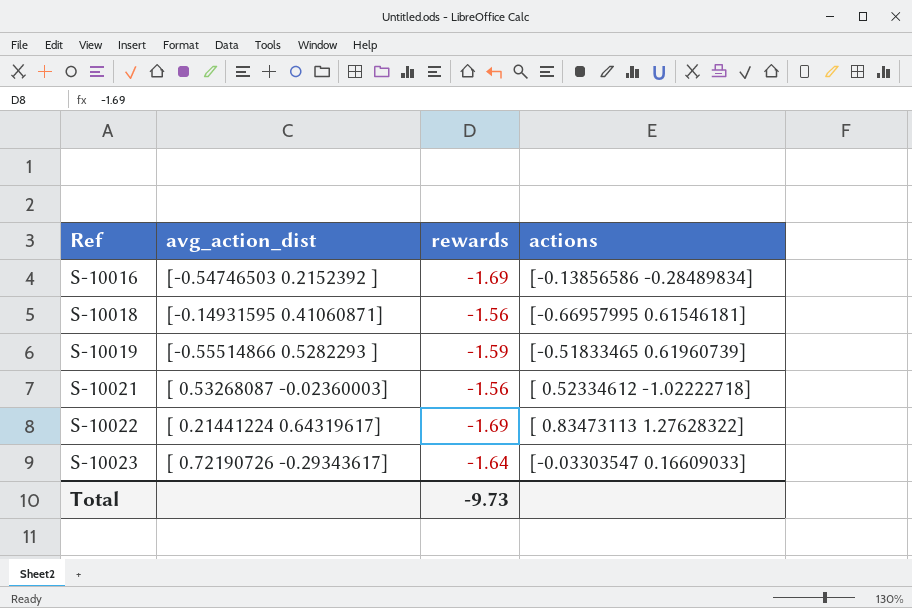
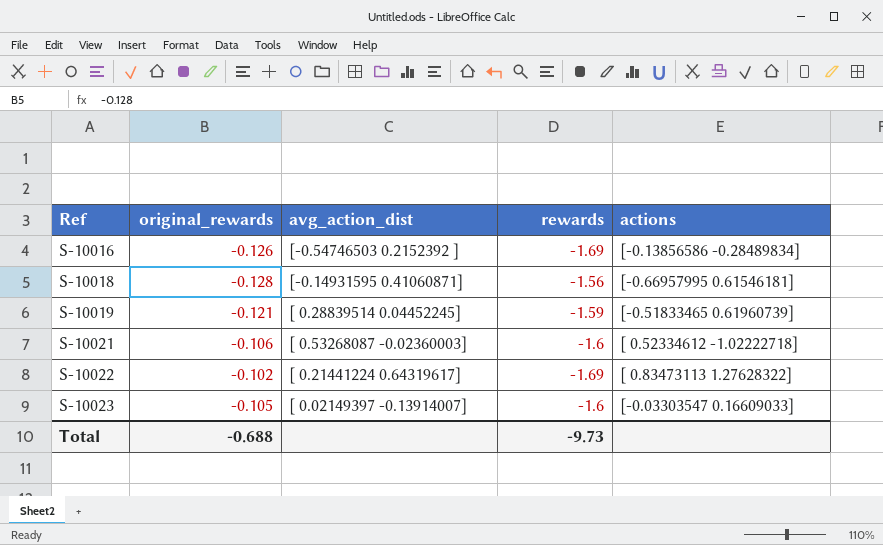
column original_rewards | position: none -> 2
S-10019 | avg_action_dist: [-0.55514866 0.5282293 ] -> [ 0.28839514 0.04452245]
S-10021 | rewards: -1.56 -> -1.6
S-10023 | avg_action_dist: [ 0.72190726 -0.29343617] -> [ 0.02149397 -0.13914007]
S-10023 | rewards: -1.64 -> -1.6

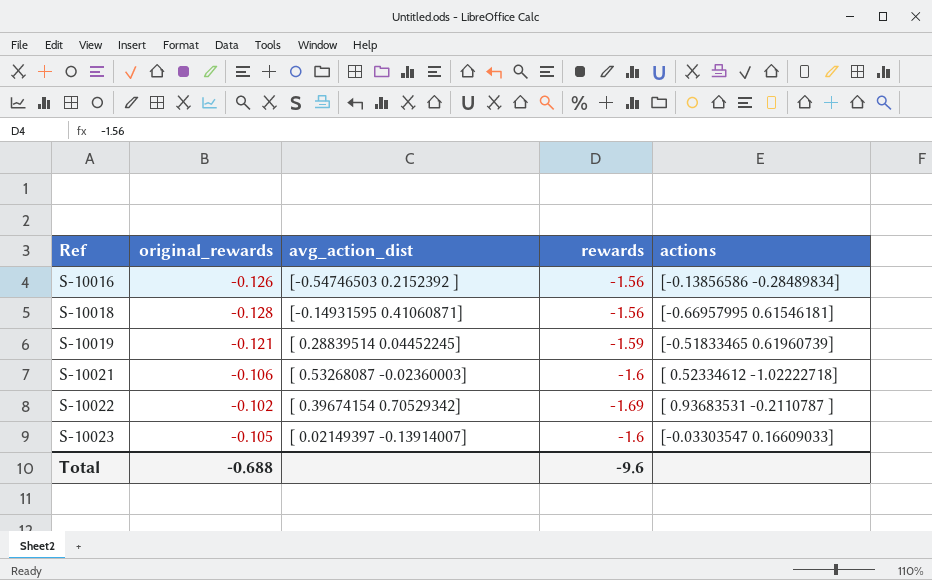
S-10016 | rewards: -1.69 -> -1.56
S-10022 | avg_action_dist: [ 0.21441224 0.64319617] -> [ 0.39674154 0.70529342]
S-10022 | actions: [ 0.83473113 1.27628322] -> [ 0.93683531 -0.2110787 ]
Total | rewards: -9.73 -> -9.6

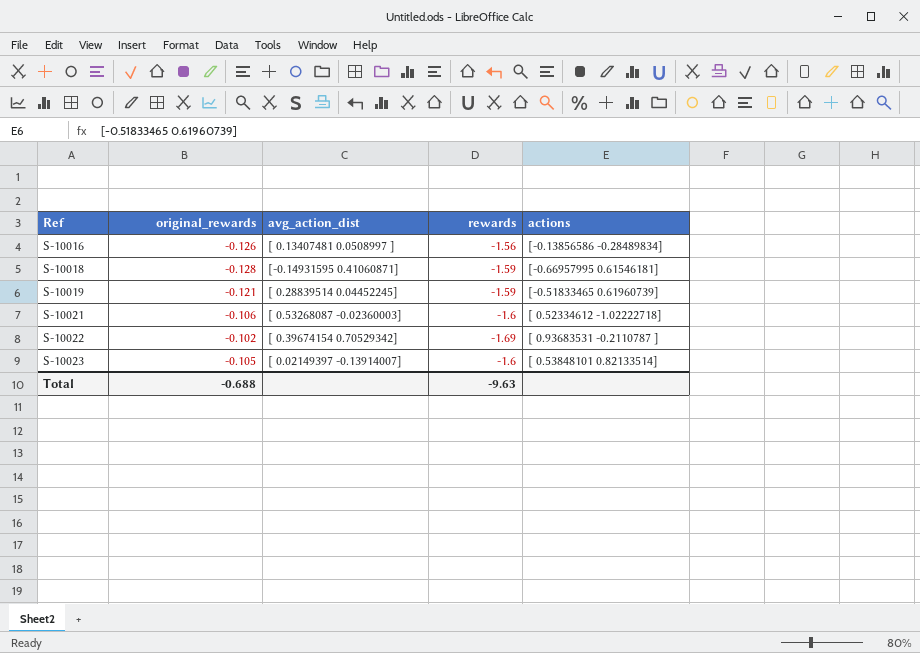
S-10016 | avg_action_dist: [-0.54746503 0.2152392 ] -> [ 0.13407481 0.0508997 ]
S-10018 | rewards: -1.56 -> -1.59
S-10023 | actions: [-0.03303547 0.16609033] -> [ 0.53848101 0.82133514]
Total | rewards: -9.6 -> -9.63

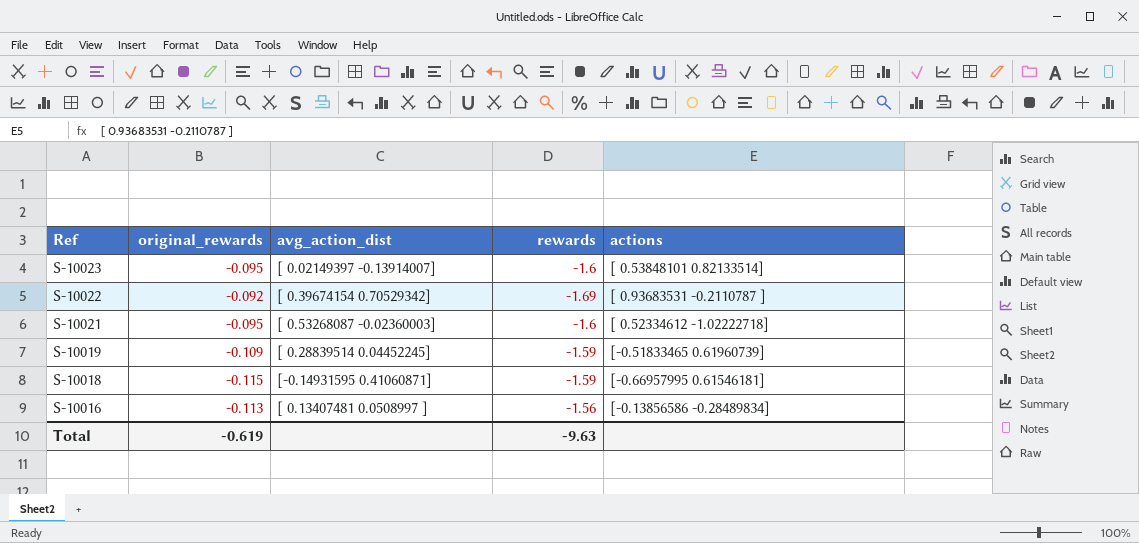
row order: Ref ascending -> Ref descending
S-10023 | original_rewards: -0.105 -> -0.095
S-10022 | original_rewards: -0.102 -> -0.092
S-10021 | original_rewards: -0.106 -> -0.095
S-10019 | original_rewards: -0.121 -> -0.109
S-10018 | original_rewards: -0.128 -> -0.115
S-10016 | original_rewards: -0.126 -> -0.113
Total | original_rewards: -0.688 -> -0.619

